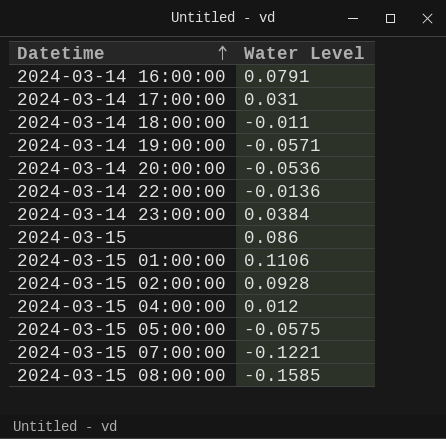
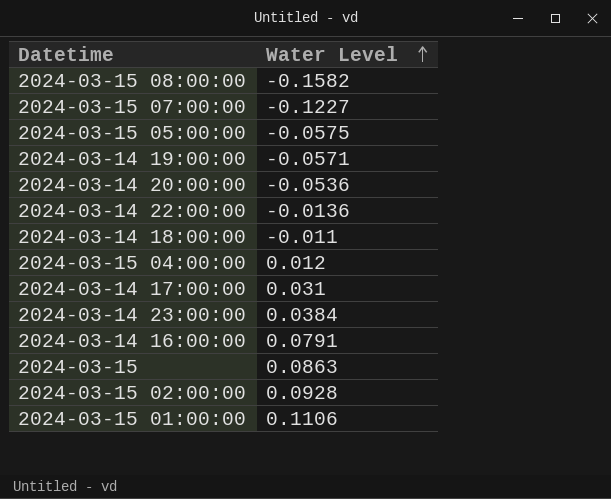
row order: Datetime ascending -> Water Level ascending
2024-03-15 08:00:00 | Water Level: -0.1585 -> -0.1582
2024-03-15 07:00:00 | Water Level: -0.1221 -> -0.1227
2024-03-15 | Water Level: 0.086 -> 0.0863

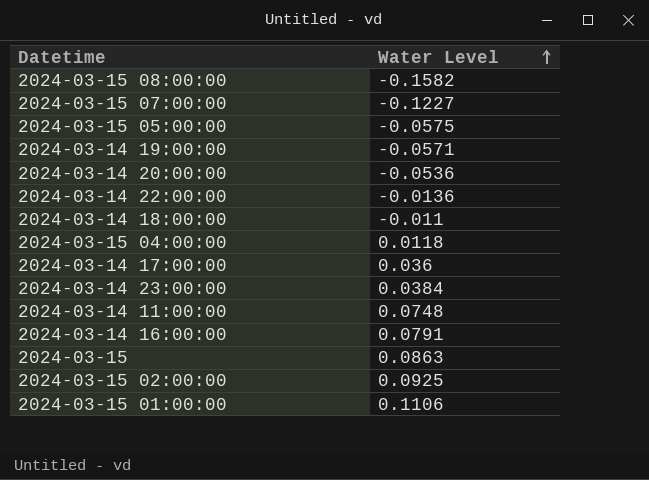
2024-03-15 04:00:00 | Water Level: 0.012 -> 0.0118
2024-03-14 17:00:00 | Water Level: 0.031 -> 0.036
row 2024-03-14 11:00:00: none -> 0.0748
2024-03-15 02:00:00 | Water Level: 0.0928 -> 0.0925

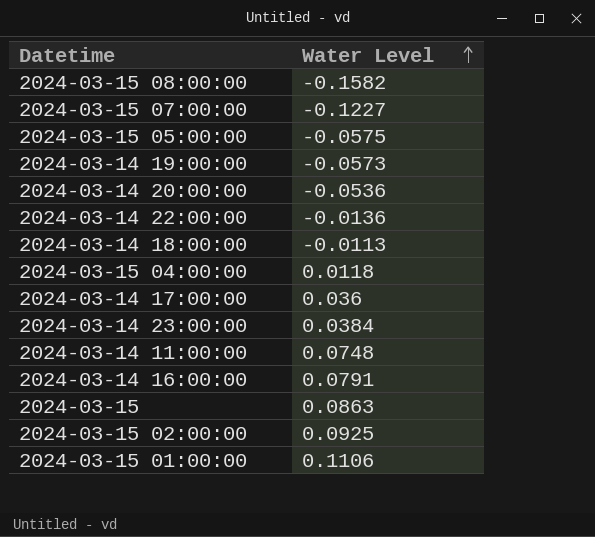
2024-03-14 19:00:00 | Water Level: -0.0571 -> -0.0573
2024-03-14 18:00:00 | Water Level: -0.011 -> -0.0113

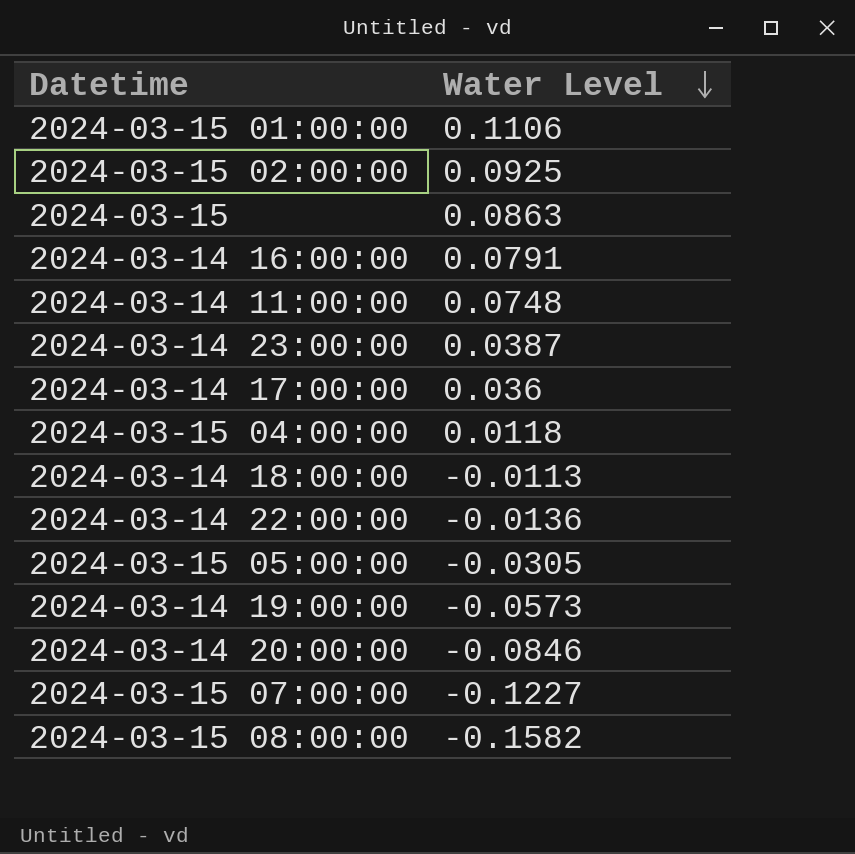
row order: Water Level ascending -> Water Level descending
2024-03-14 23:00:00 | Water Level: 0.0384 -> 0.0387
2024-03-15 05:00:00 | Water Level: -0.0575 -> -0.0305
2024-03-14 20:00:00 | Water Level: -0.0536 -> -0.0846

